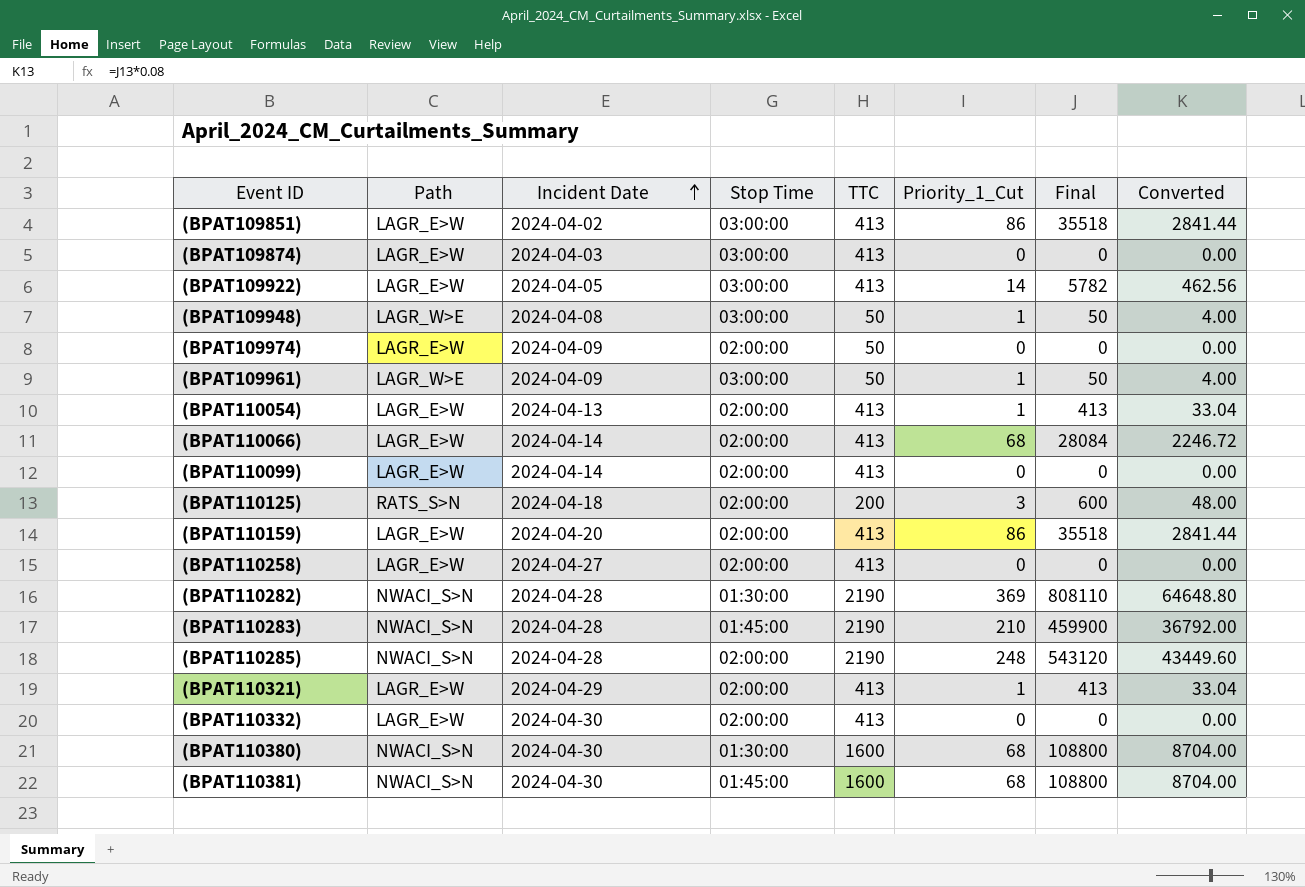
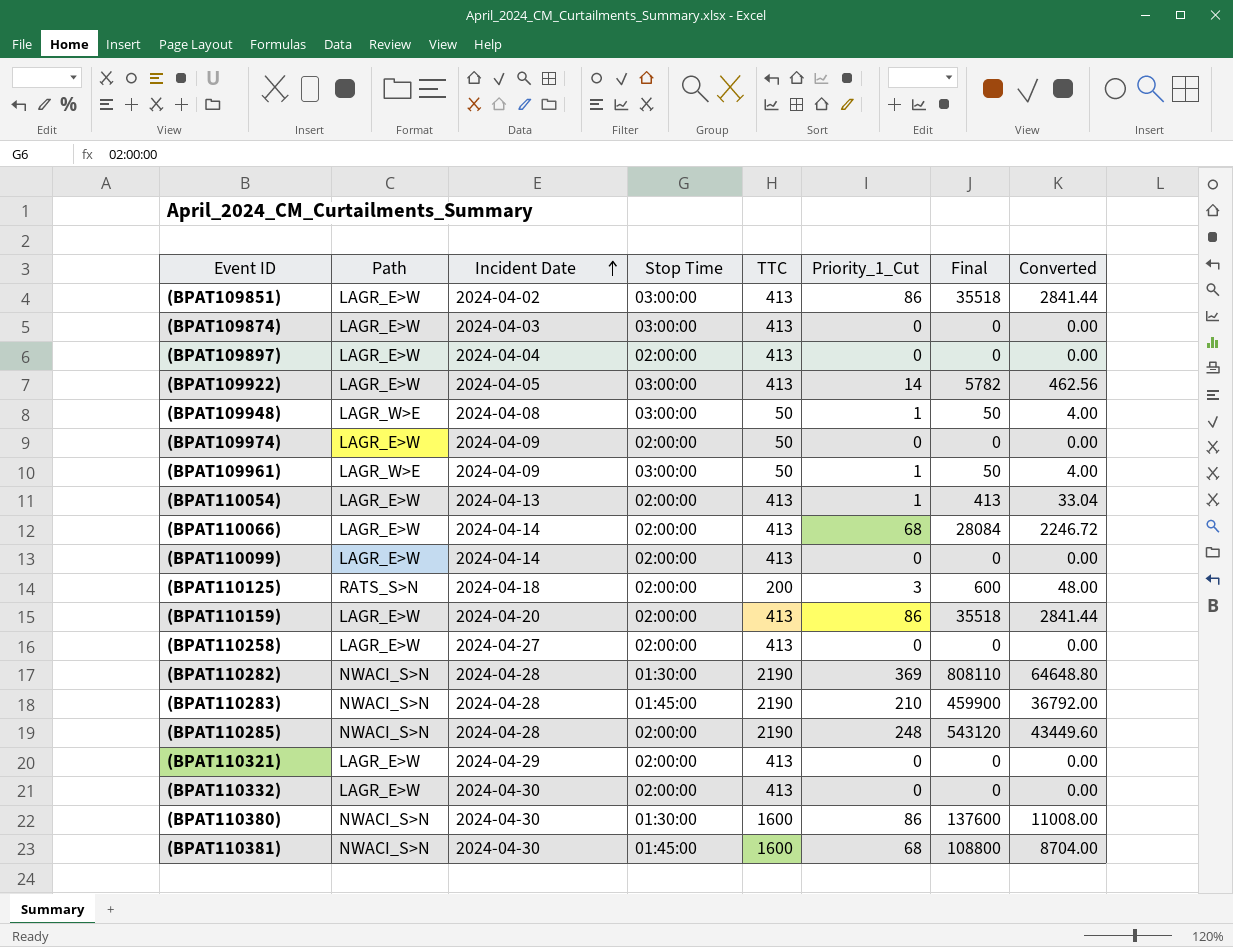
row (BPAT109897): none -> LAGR_E>W | 2024-04-04 | 02:00:00 | 413 | 0 | 0 | 0.00
(BPAT110321) | Priority_1_Cut: 1 -> 0
(BPAT110321) | Final: 413 -> 0
(BPAT110321) | Converted: 33.04 -> 0.00
(BPAT110380) | Priority_1_Cut: 68 -> 86
(BPAT110380) | Final: 108800 -> 137600
(BPAT110380) | Converted: 8704.00 -> 11008.00

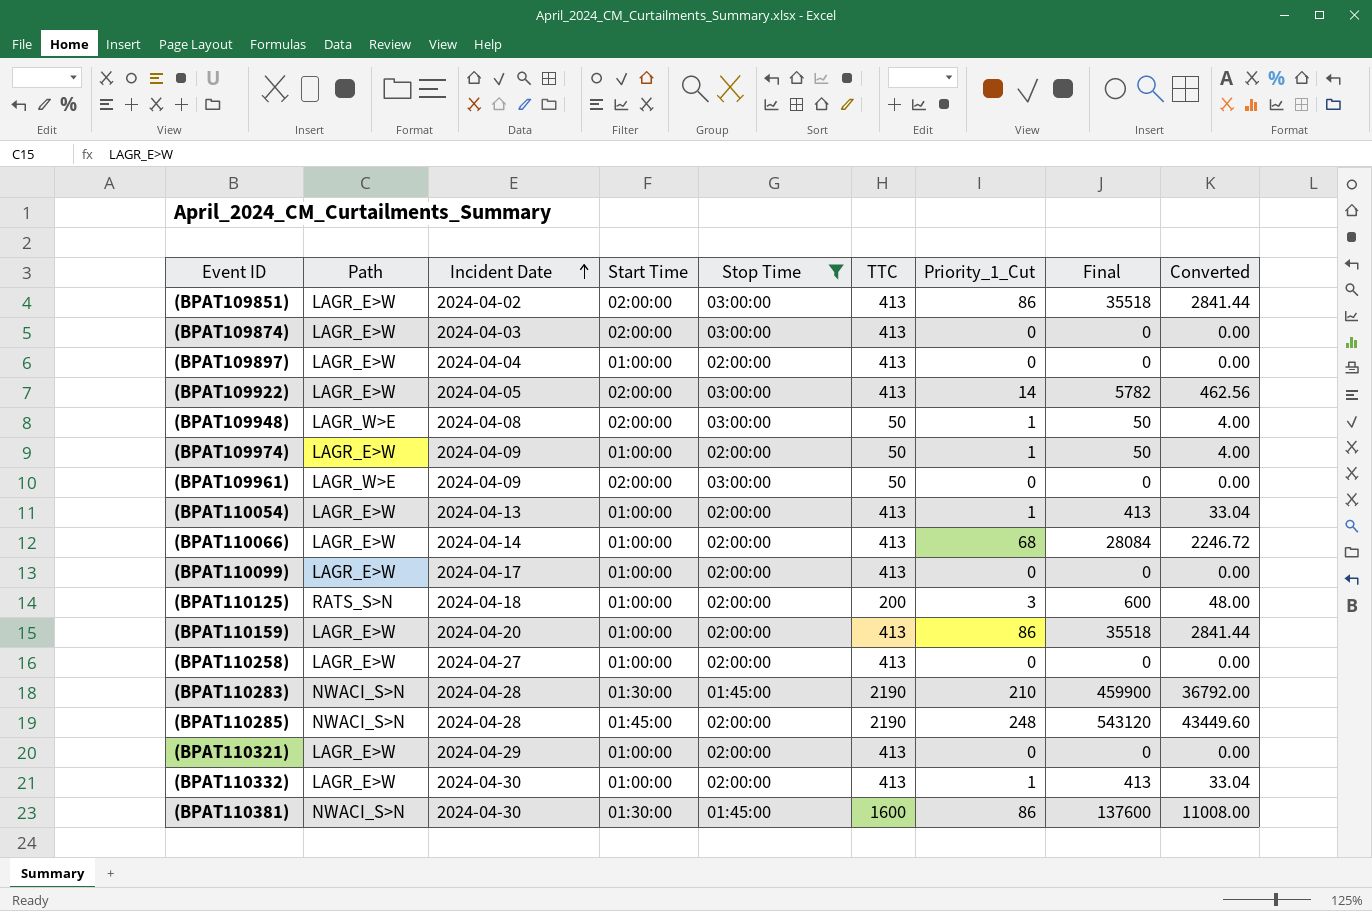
filter: none -> Stop Time != 01:30:00
column Start Time | position: none -> 4
(BPAT109974) | Priority_1_Cut: 0 -> 1
(BPAT109974) | Final: 0 -> 50
(BPAT109974) | Converted: 0.00 -> 4.00
(BPAT109961) | Priority_1_Cut: 1 -> 0
(BPAT109961) | Final: 50 -> 0
(BPAT109961) | Converted: 4.00 -> 0.00
(BPAT110099) | Incident Date: 2024-04-14 -> 2024-04-17
(BPAT110332) | Priority_1_Cut: 0 -> 1
(BPAT110332) | Final: 0 -> 413
(BPAT110332) | Converted: 0.00 -> 33.04
(BPAT110381) | Priority_1_Cut: 68 -> 86
(BPAT110381) | Final: 108800 -> 137600
(BPAT110381) | Converted: 8704.00 -> 11008.00

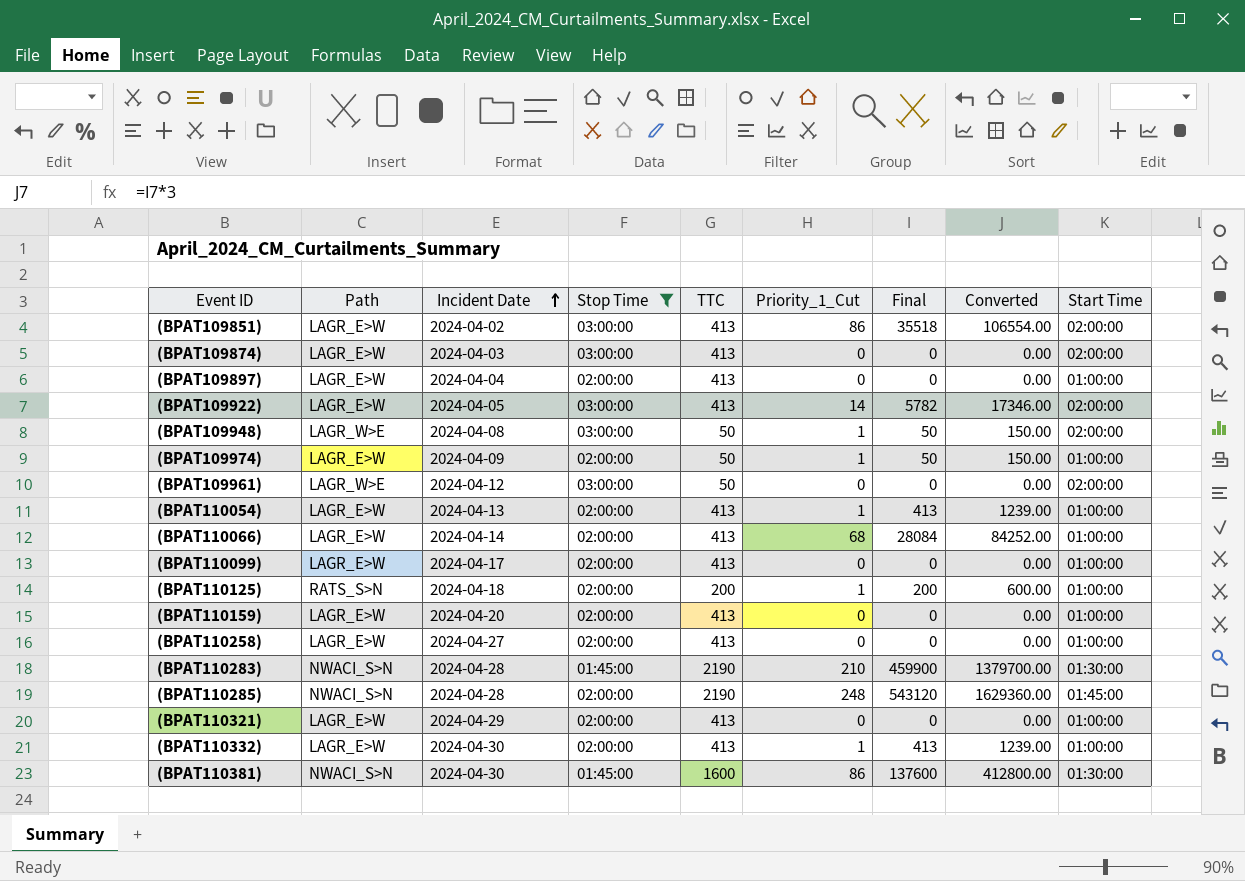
column Converted | formula: [Final] * 0.08 -> [Final] * 3
column Start Time | position: 4 -> 9
(BPAT109961) | Incident Date: 2024-04-09 -> 2024-04-12
(BPAT110125) | Priority_1_Cut: 3 -> 1
(BPAT110125) | Final: 600 -> 200
(BPAT110159) | Priority_1_Cut: 86 -> 0
(BPAT110159) | Final: 35518 -> 0

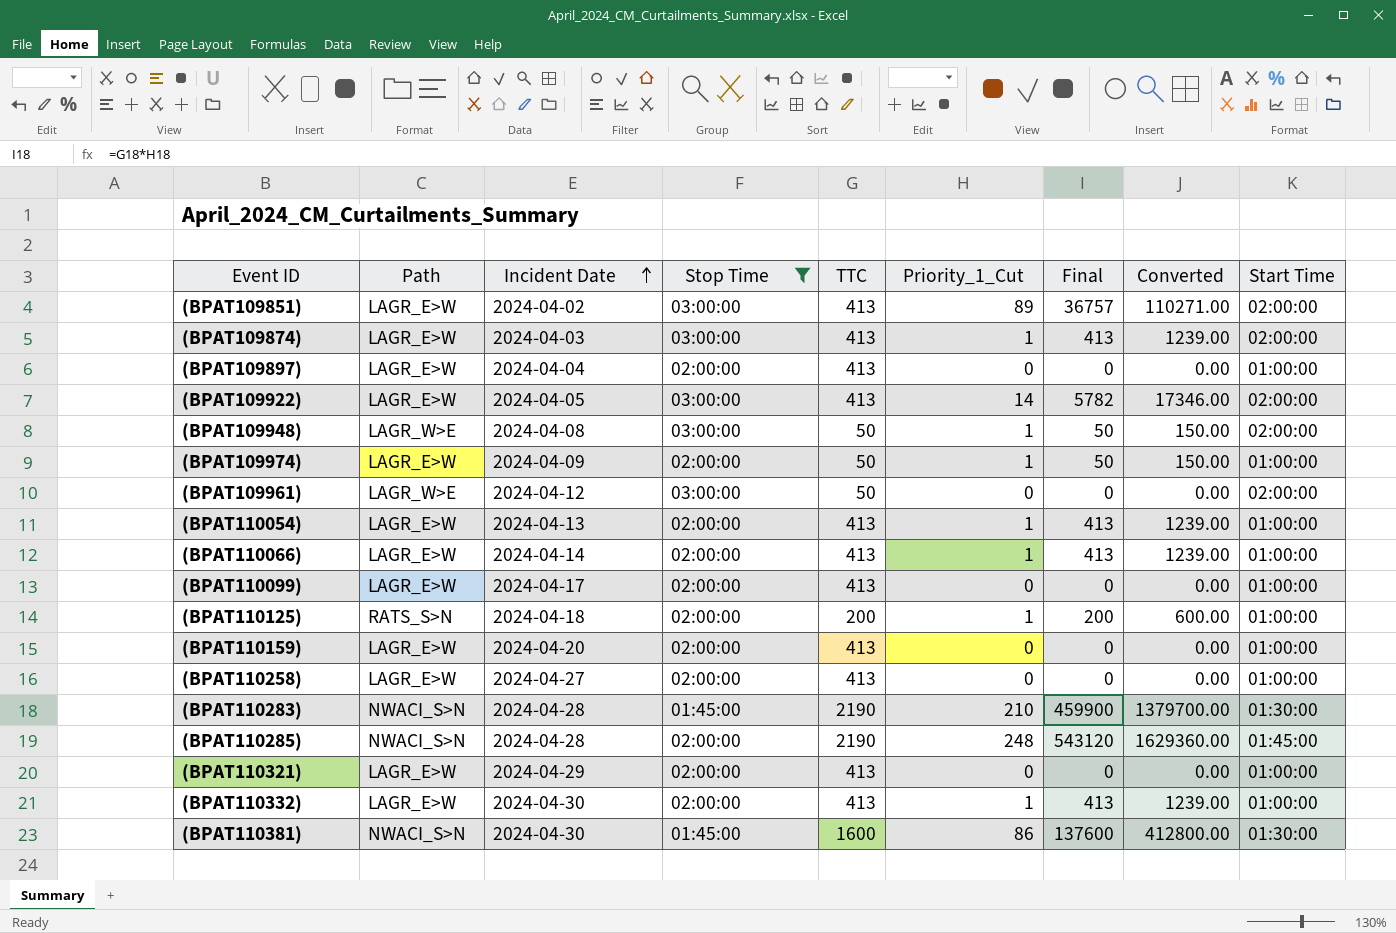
(BPAT109851) | Priority_1_Cut: 86 -> 89
(BPAT109851) | Final: 35518 -> 36757
(BPAT109851) | Converted: 106554.00 -> 110271.00
(BPAT109874) | Priority_1_Cut: 0 -> 1
(BPAT109874) | Final: 0 -> 413
(BPAT109874) | Converted: 0.00 -> 1239.00
(BPAT110066) | Priority_1_Cut: 68 -> 1
(BPAT110066) | Final: 28084 -> 413
(BPAT110066) | Converted: 84252.00 -> 1239.00

